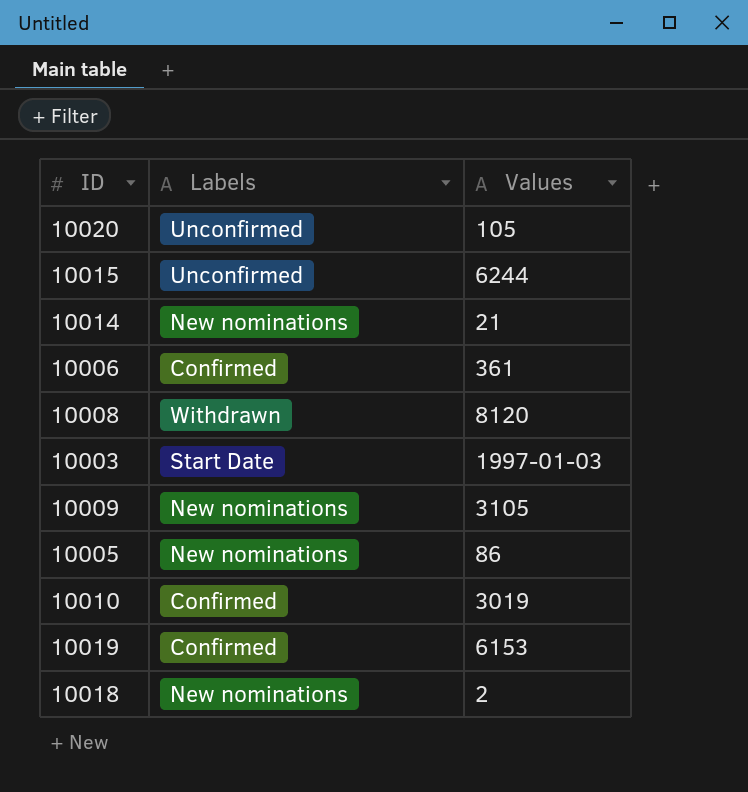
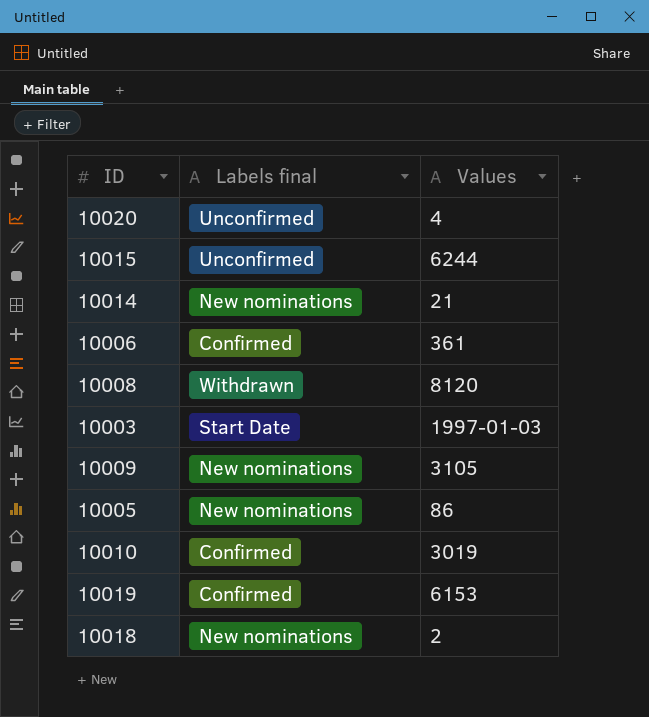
column name: Labels -> Labels final
10020 | Values: 105 -> 4

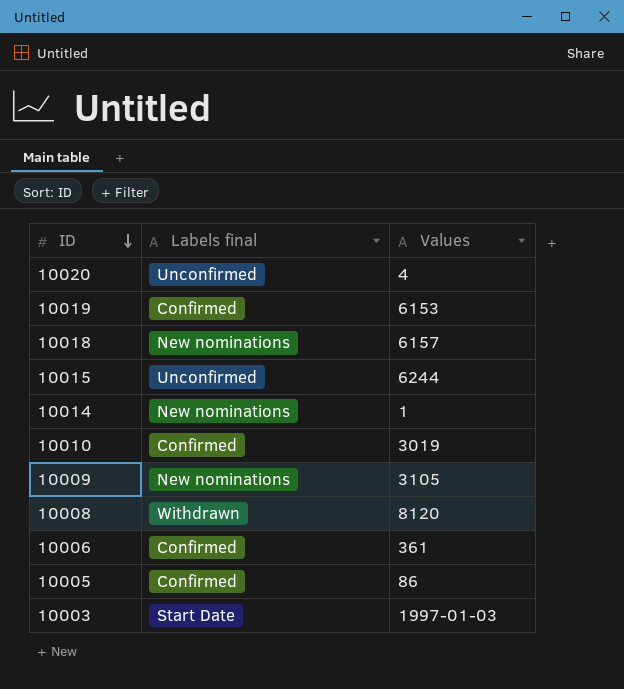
row order: none -> ID descending
10018 | Values: 2 -> 6157
10014 | Values: 21 -> 1
10005 | Labels final: New nominations -> Confirmed

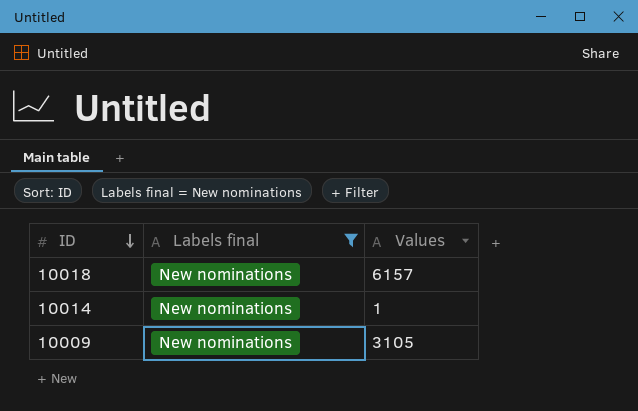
filter: none -> Labels final = New nominations

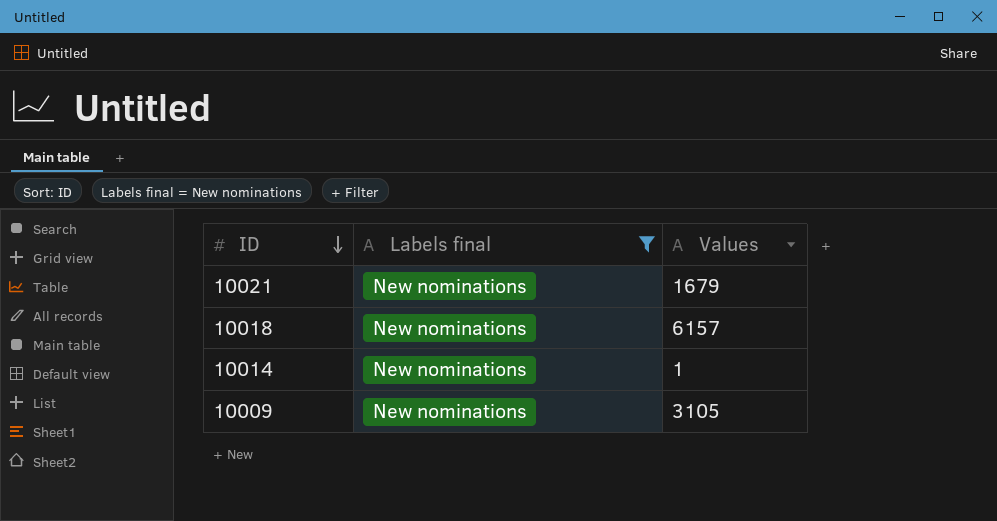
row 10021: none -> New nominations | 1679

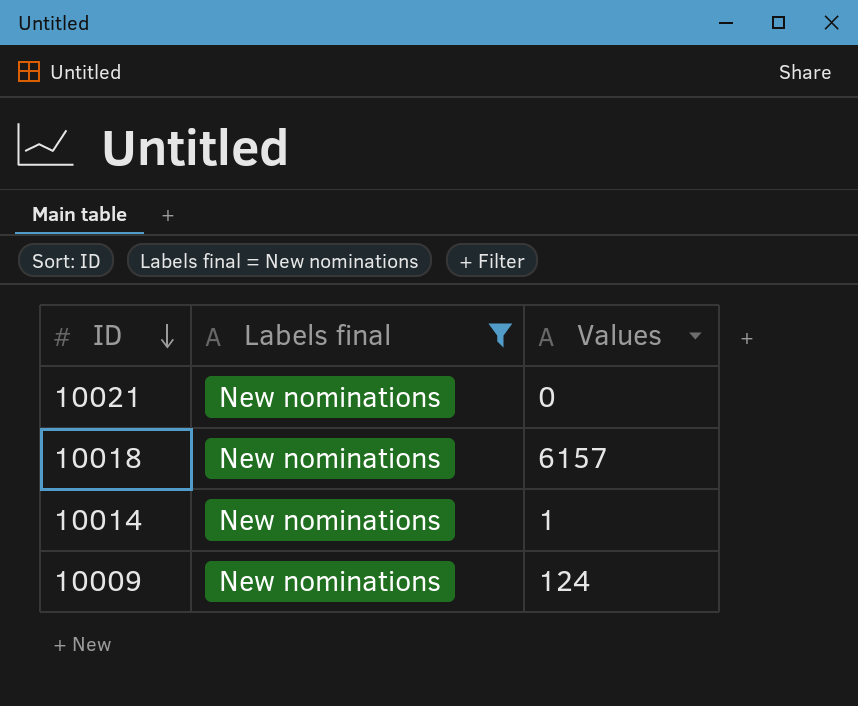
10021 | Values: 1679 -> 0
10009 | Values: 3105 -> 124

